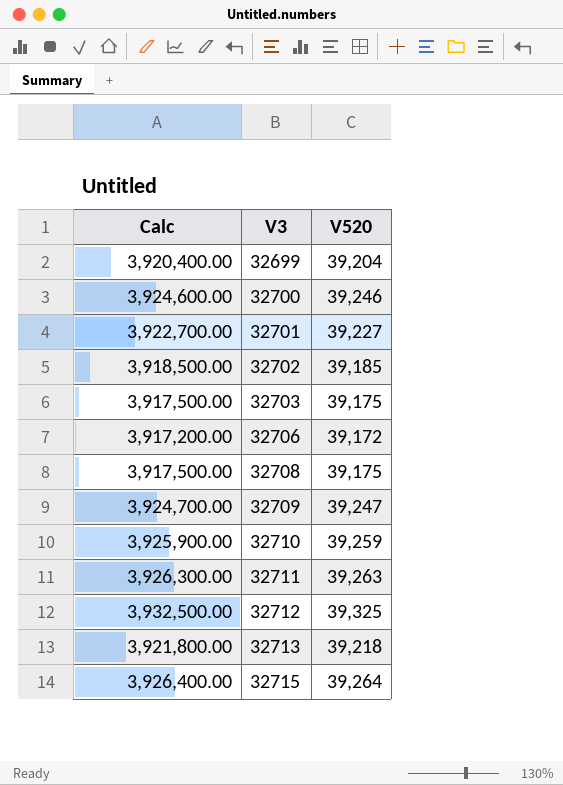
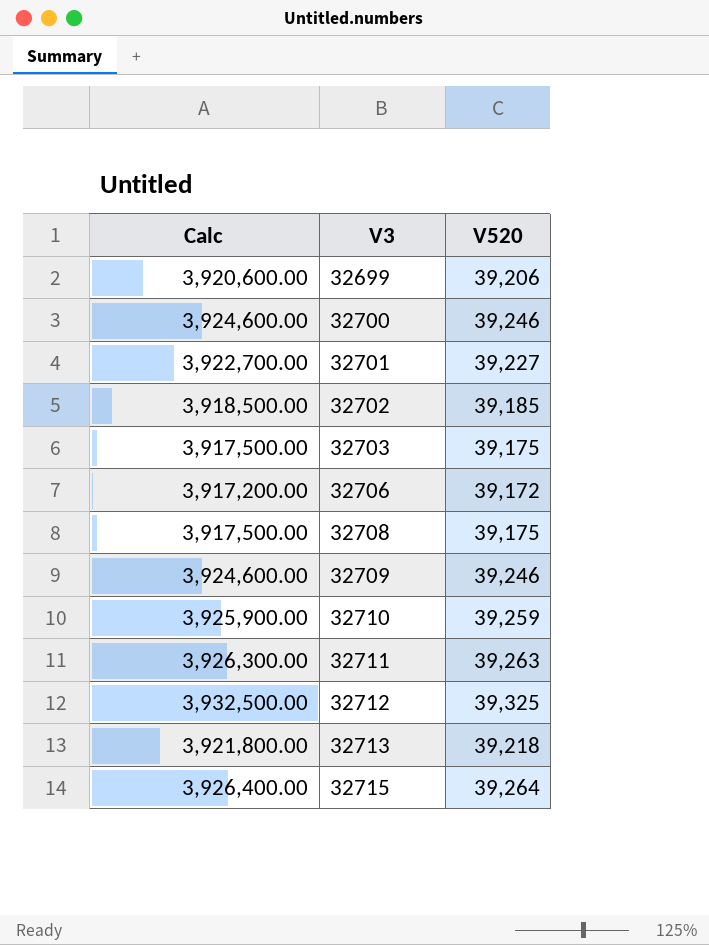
32699 | Calc: 3,920,400.00 -> 3,920,600.00
32699 | V520: 39,204 -> 39,206
32709 | Calc: 3,924,700.00 -> 3,924,600.00
32709 | V520: 39,247 -> 39,246

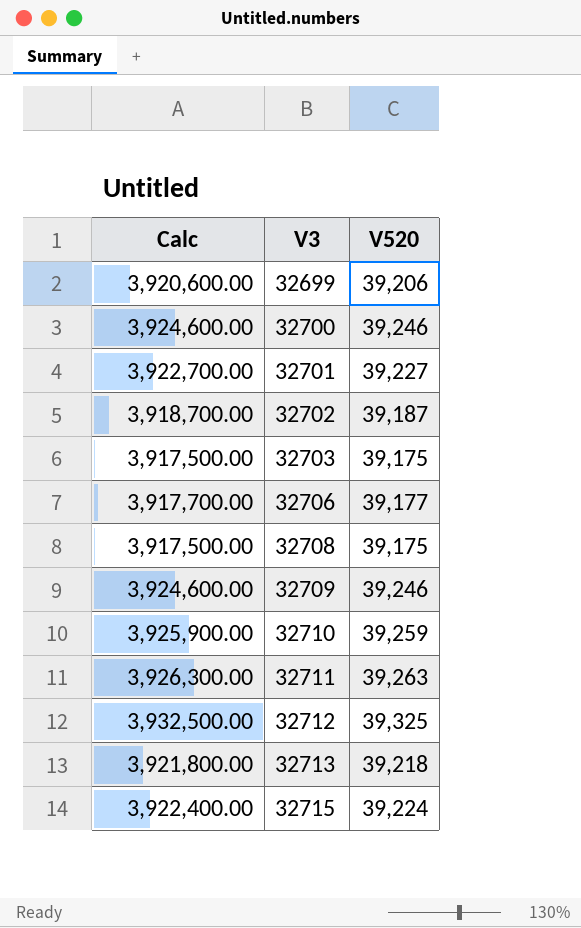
32702 | Calc: 3,918,500.00 -> 3,918,700.00
32702 | V520: 39,185 -> 39,187
32706 | Calc: 3,917,200.00 -> 3,917,700.00
32706 | V520: 39,172 -> 39,177
32715 | Calc: 3,926,400.00 -> 3,922,400.00
32715 | V520: 39,264 -> 39,224

